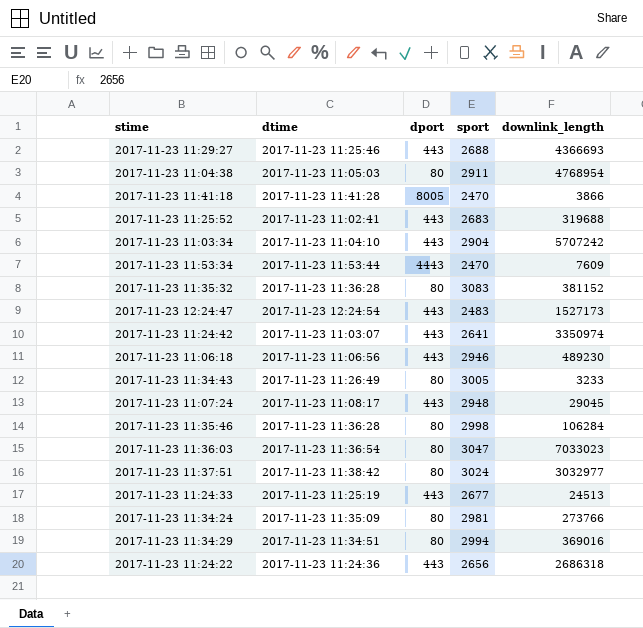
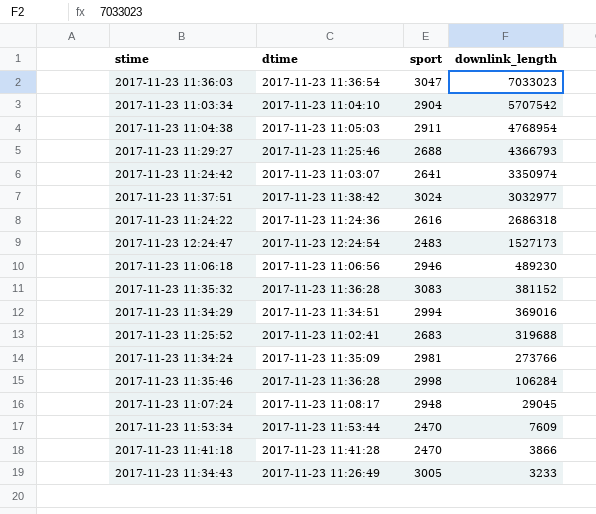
row order: none -> downlink_length descending
column dport | position: 3 -> none
row 2017-11-23 11:24:33: 2017-11-23 11:25:19 | 443 | 2677 | 24513 -> none
2017-11-23 11:03:34 | downlink_length: 5707242 -> 5707542
2017-11-23 11:29:27 | downlink_length: 4366693 -> 4366793
2017-11-23 11:24:22 | sport: 2656 -> 2616

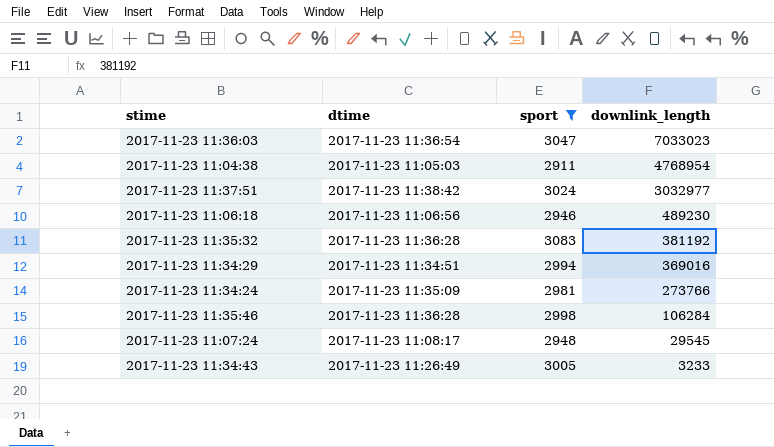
filter: none -> sport >= 2911
2017-11-23 11:35:32 | downlink_length: 381152 -> 381192
2017-11-23 11:07:24 | downlink_length: 29045 -> 29545

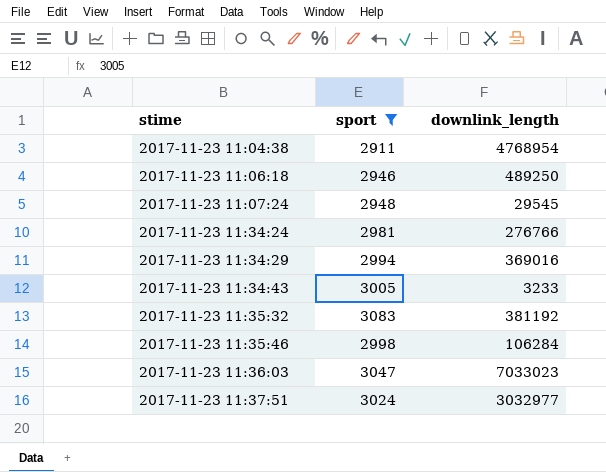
row order: downlink_length descending -> stime ascending
column dtime | position: 2 -> none
2017-11-23 11:06:18 | downlink_length: 489230 -> 489250
2017-11-23 11:34:24 | downlink_length: 273766 -> 276766

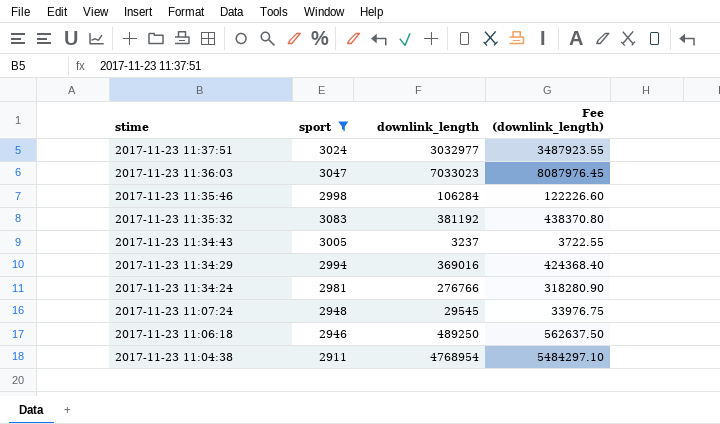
row order: stime ascending -> stime descending
column Fee (downlink_length) | formula: none -> [downlink_length] * 1.15
2017-11-23 11:34:43 | downlink_length: 3233 -> 3237

